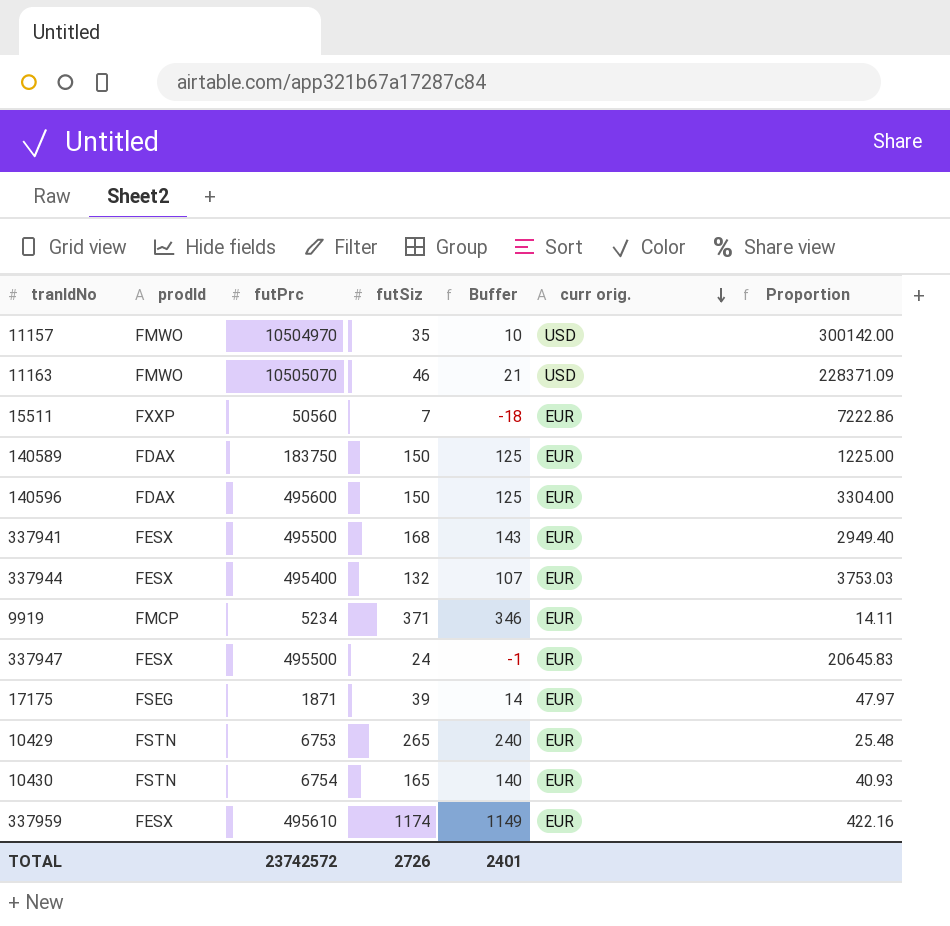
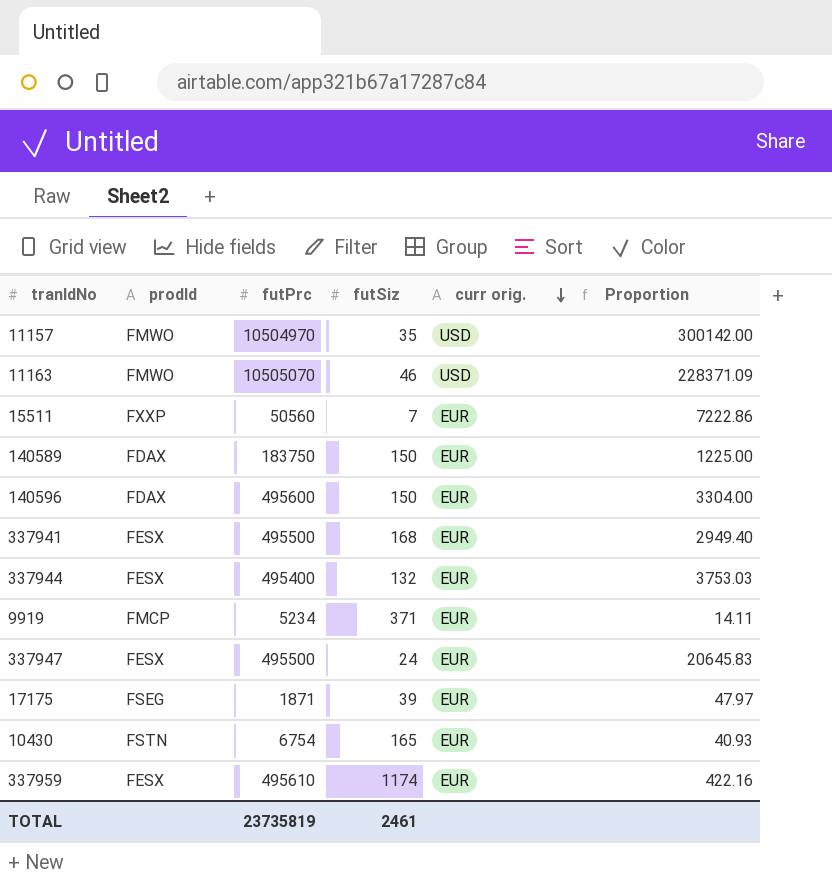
column Buffer | formula: [futSiz] - 25 -> none
row 10429: FSTN | 6753 | 265 | 240 | EUR | 25.48 -> none
TOTAL | futPrc: 23742572 -> 23735819
TOTAL | futSiz: 2726 -> 2461

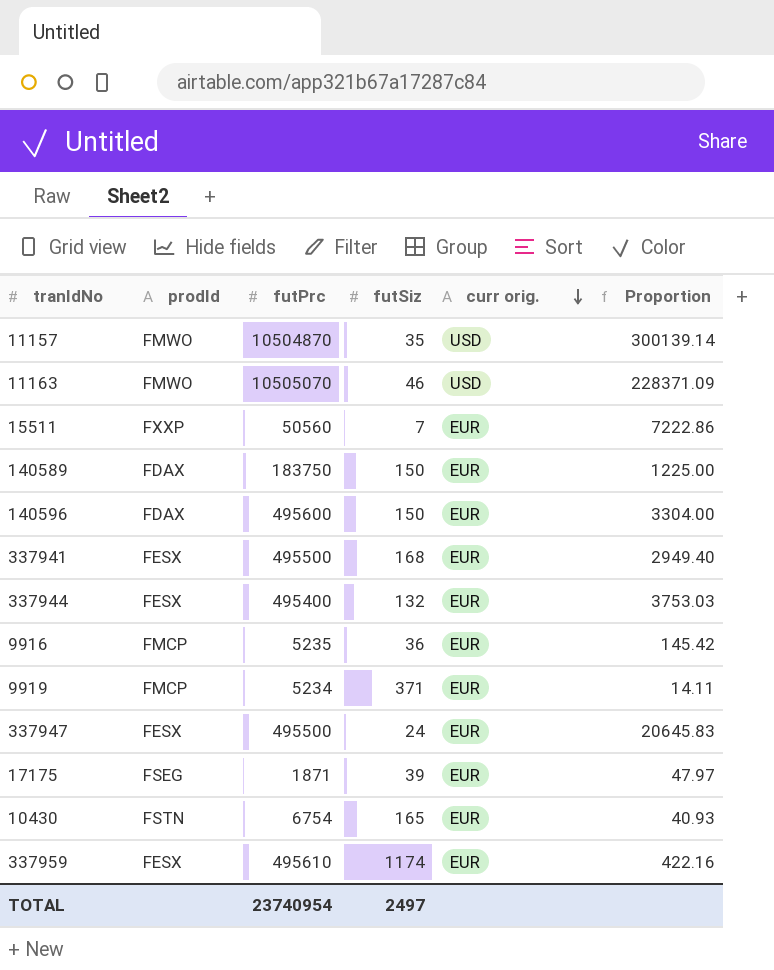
11157 | futPrc: 10504970 -> 10504870
11157 | Proportion: 300142.00 -> 300139.14
row 9916: none -> FMCP | 5235 | 36 | EUR | 145.42
TOTAL | futPrc: 23735819 -> 23740954
TOTAL | futSiz: 2461 -> 2497

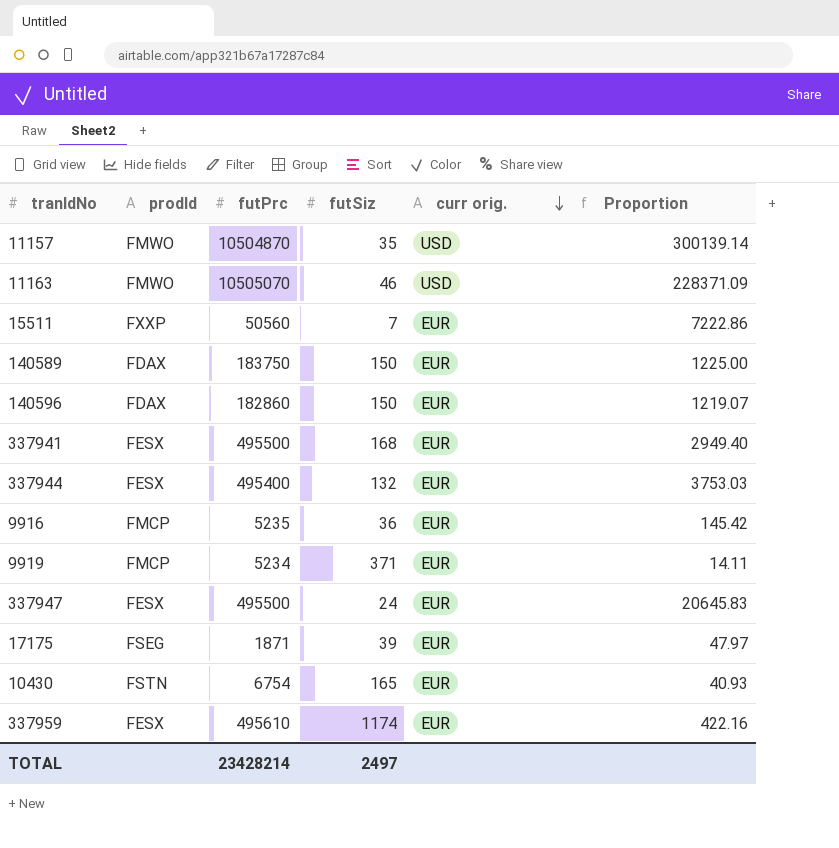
140596 | futPrc: 495600 -> 182860
140596 | Proportion: 3304.00 -> 1219.07
TOTAL | futPrc: 23740954 -> 23428214

